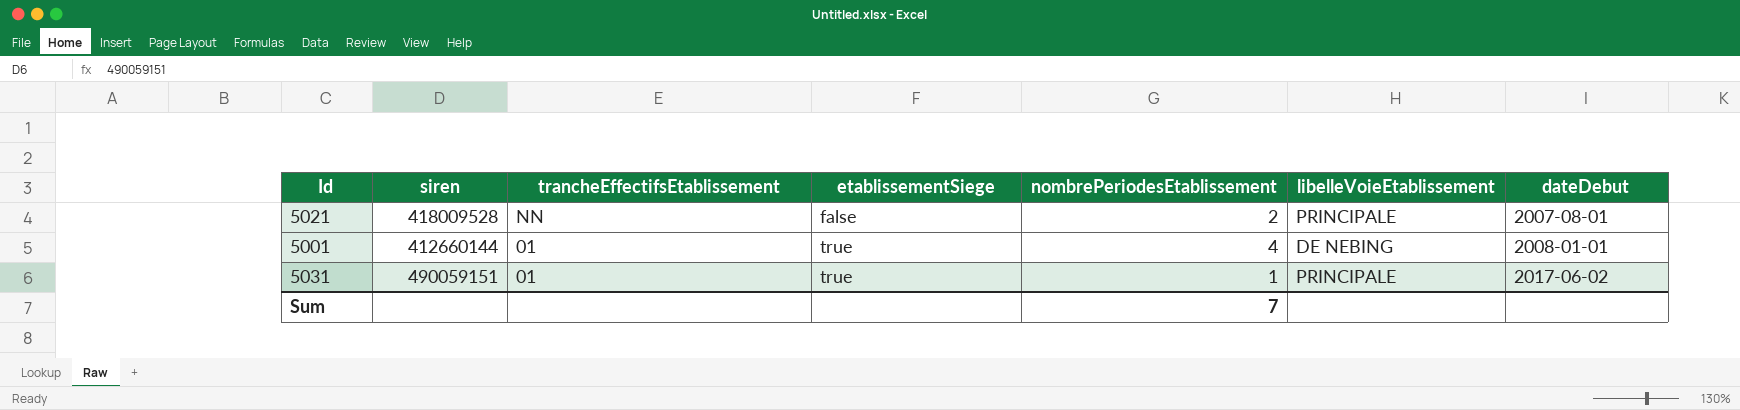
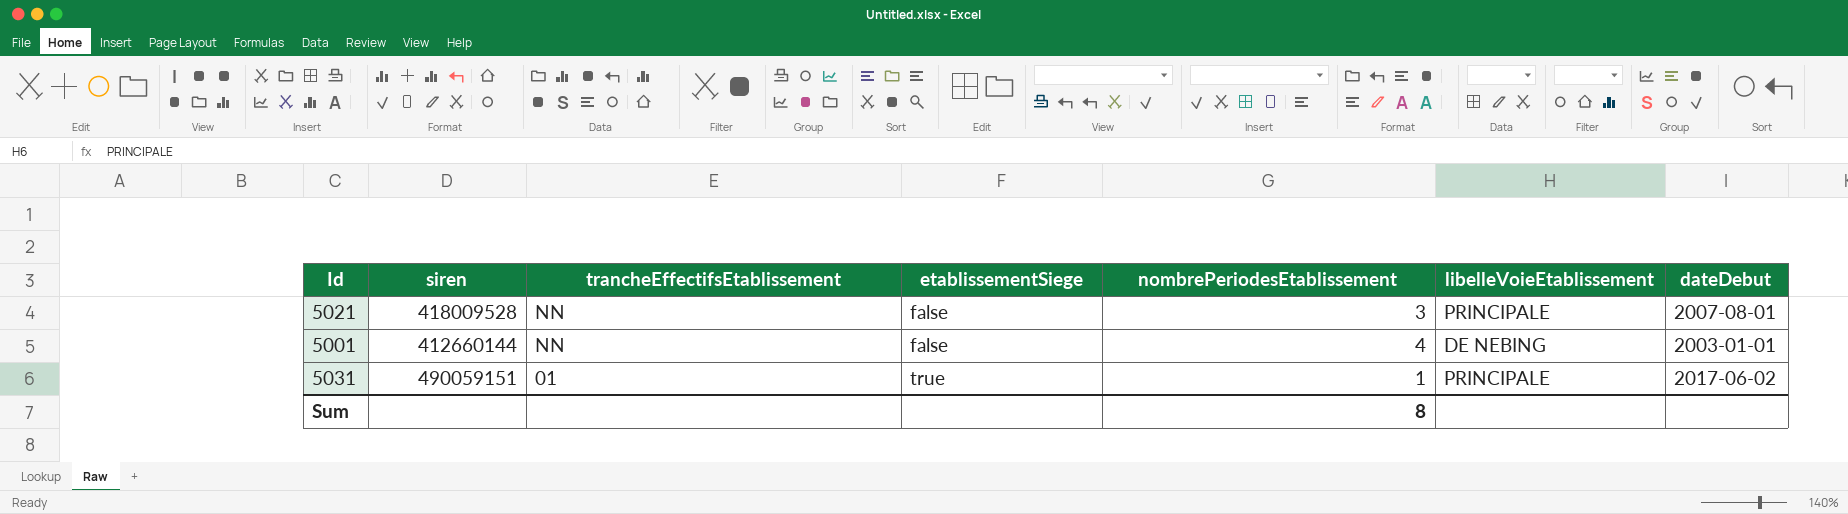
5021 | nombrePeriodesEtablissement: 2 -> 3
5001 | trancheEffectifsEtablissement: 01 -> NN
5001 | etablissementSiege: true -> false
5001 | dateDebut: 2008-01-01 -> 2003-01-01
Sum | nombrePeriodesEtablissement: 7 -> 8

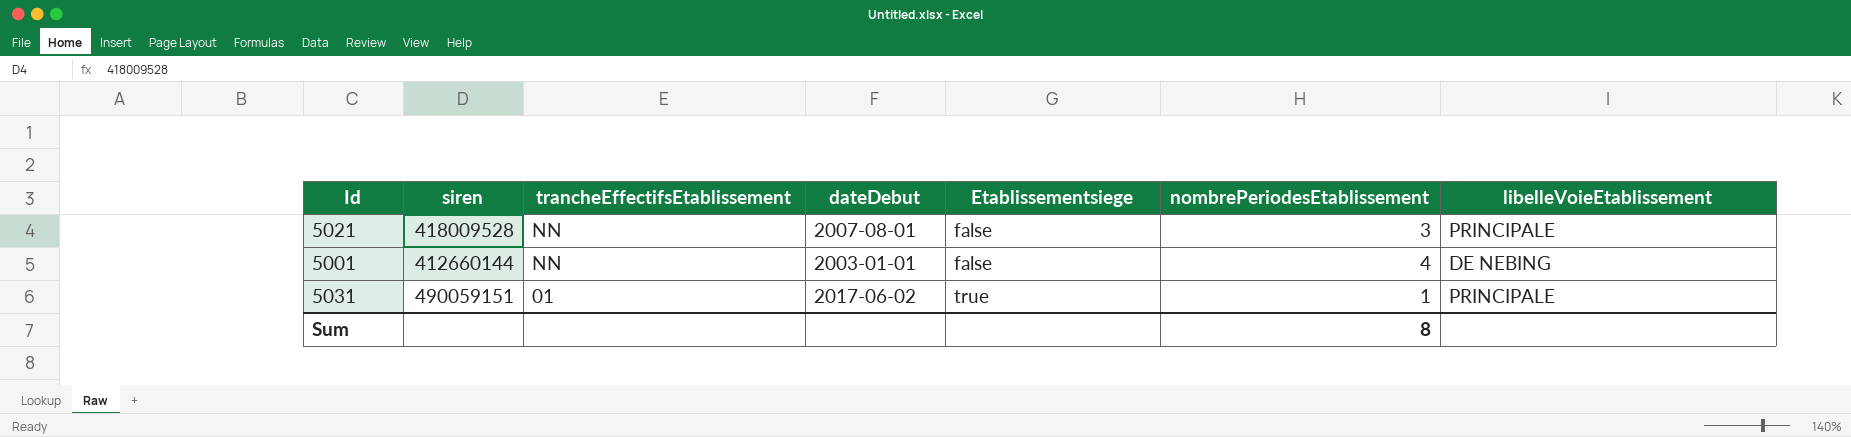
column dateDebut | position: 7 -> 4
column name: etablissementSiege -> Etablissementsiege

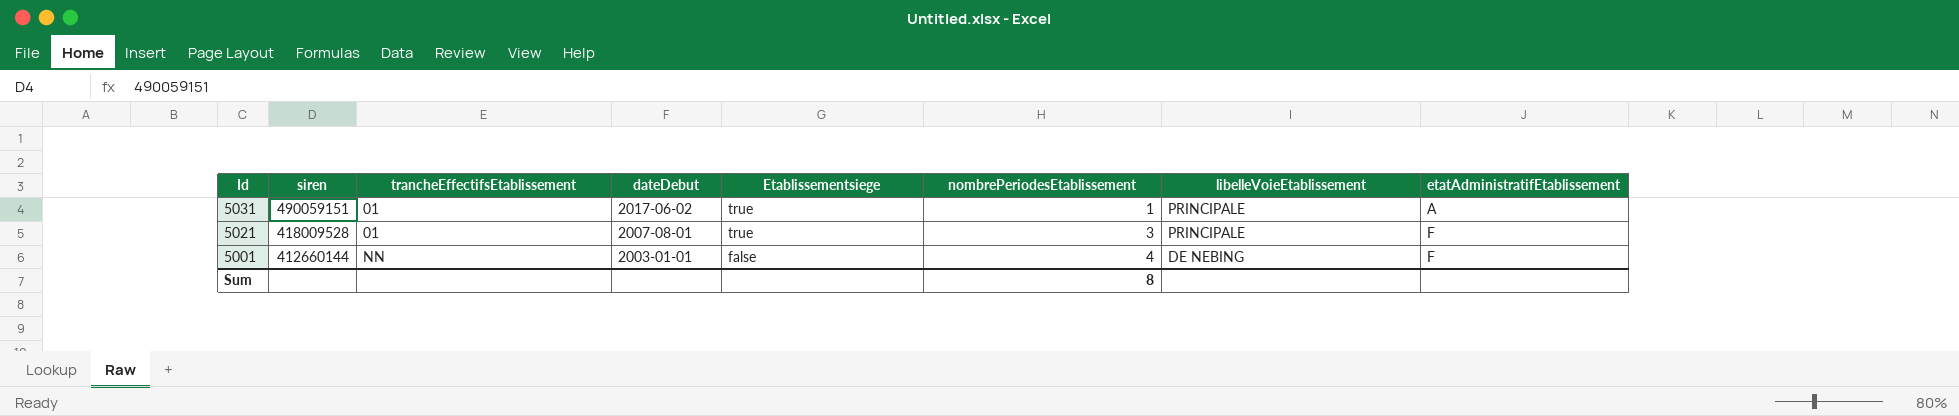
row order: trancheEffectifsEtablissement descending -> Id descending
column etatAdministratifEtablissement | position: none -> 8
5021 | trancheEffectifsEtablissement: NN -> 01
5021 | Etablissementsiege: false -> true

